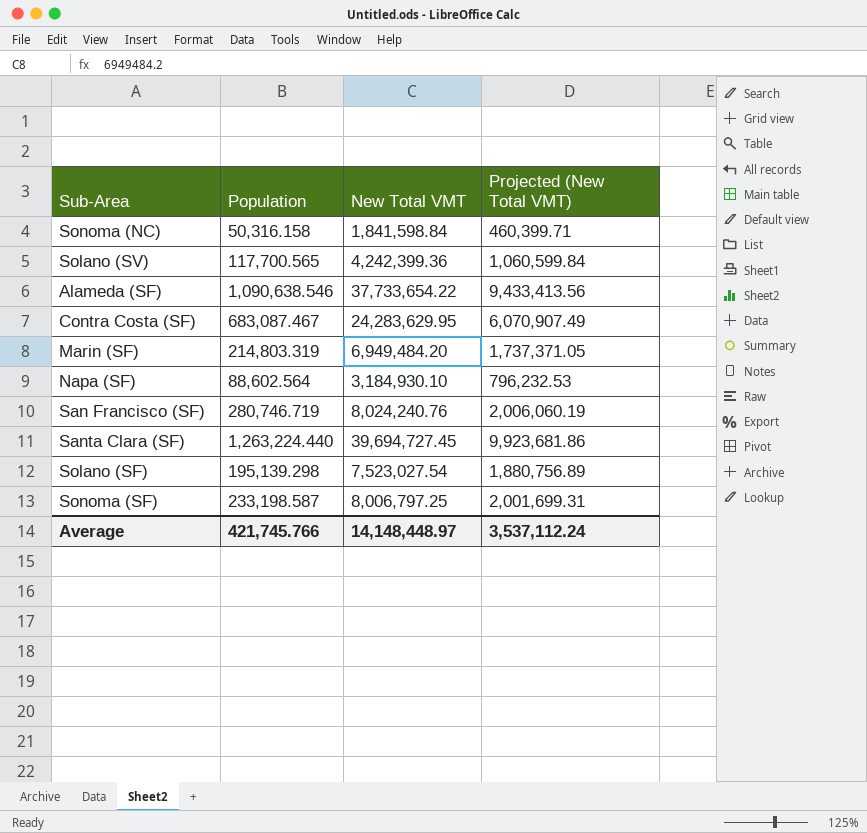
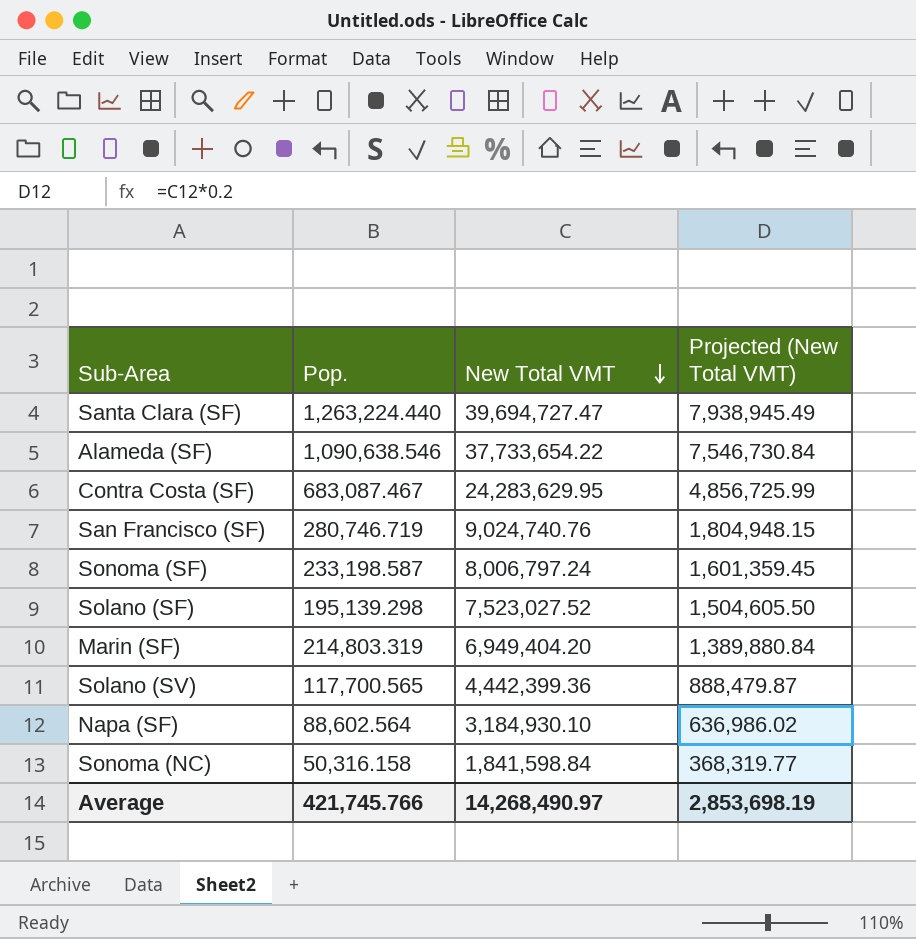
row order: none -> New Total VMT descending
column name: Population -> Pop.
column Projected (New Total VMT) | formula: [New Total VMT] * 0.25 -> [New Total VMT] * 0.2
Santa Clara (SF) | New Total VMT: 39,694,727.45 -> 39,694,727.47
San Francisco (SF) | New Total VMT: 8,024,240.76 -> 9,024,740.76
Sonoma (SF) | New Total VMT: 8,006,797.25 -> 8,006,797.24
Solano (SF) | New Total VMT: 7,523,027.54 -> 7,523,027.52
Marin (SF) | New Total VMT: 6,949,484.20 -> 6,949,404.20
Solano (SV) | New Total VMT: 4,242,399.36 -> 4,442,399.36
Average | New Total VMT: 14,148,448.97 -> 14,268,490.97
Average | Projected (New Total VMT): 3,537,112.24 -> 2,853,698.19

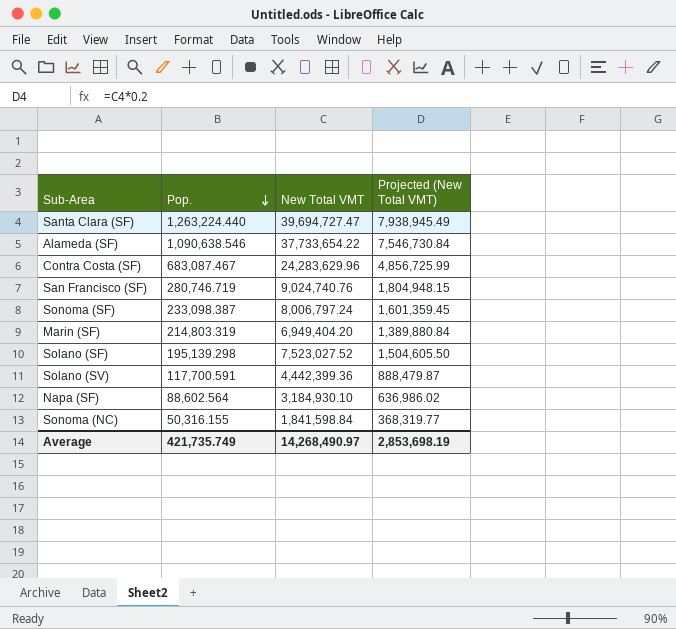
row order: New Total VMT descending -> Pop. descending
Contra Costa (SF) | New Total VMT: 24,283,629.95 -> 24,283,629.96
Sonoma (SF) | Pop.: 233,198.587 -> 233,098.387
Solano (SV) | Pop.: 117,700.565 -> 117,700.591
Sonoma (NC) | Pop.: 50,316.158 -> 50,316.155
Average | Pop.: 421,745.766 -> 421,735.749

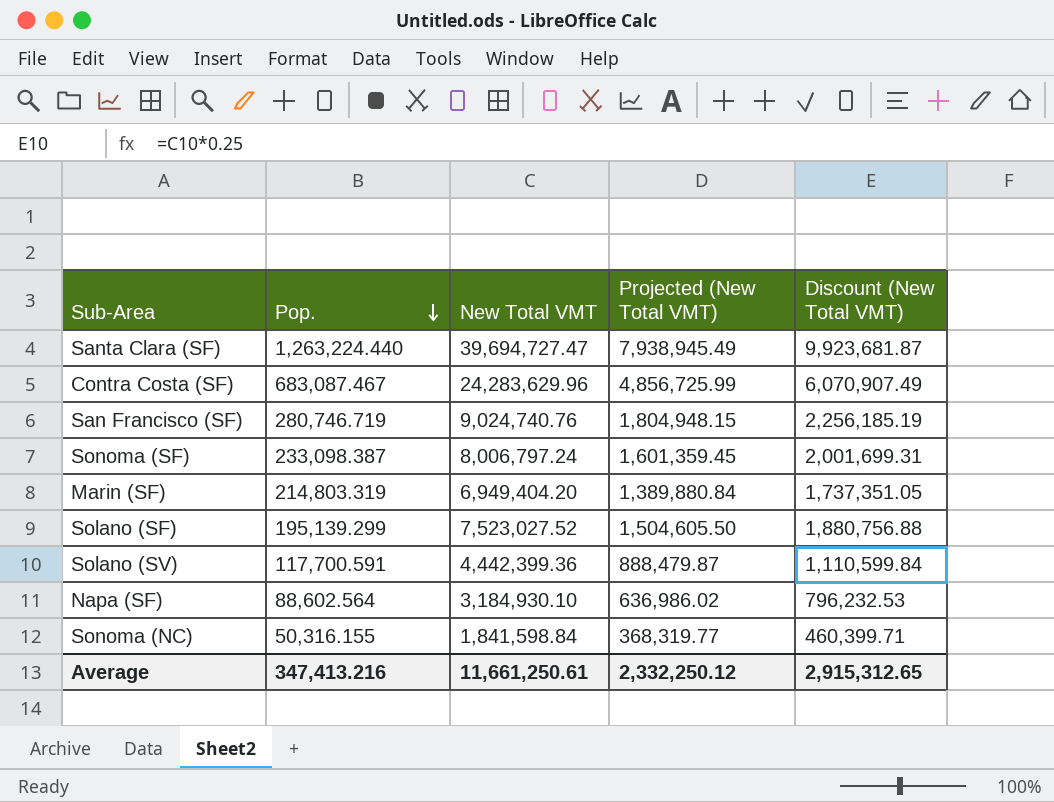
column Discount (New Total VMT) | formula: none -> [New Total VMT] * 0.25
row Alameda (SF): 1,090,638.546 | 37,733,654.22 | 7,546,730.84 -> none
Solano (SF) | Pop.: 195,139.298 -> 195,139.299
Average | Pop.: 421,735.749 -> 347,413.216
Average | New Total VMT: 14,268,490.97 -> 11,661,250.61
Average | Projected (New Total VMT): 2,853,698.19 -> 2,332,250.12

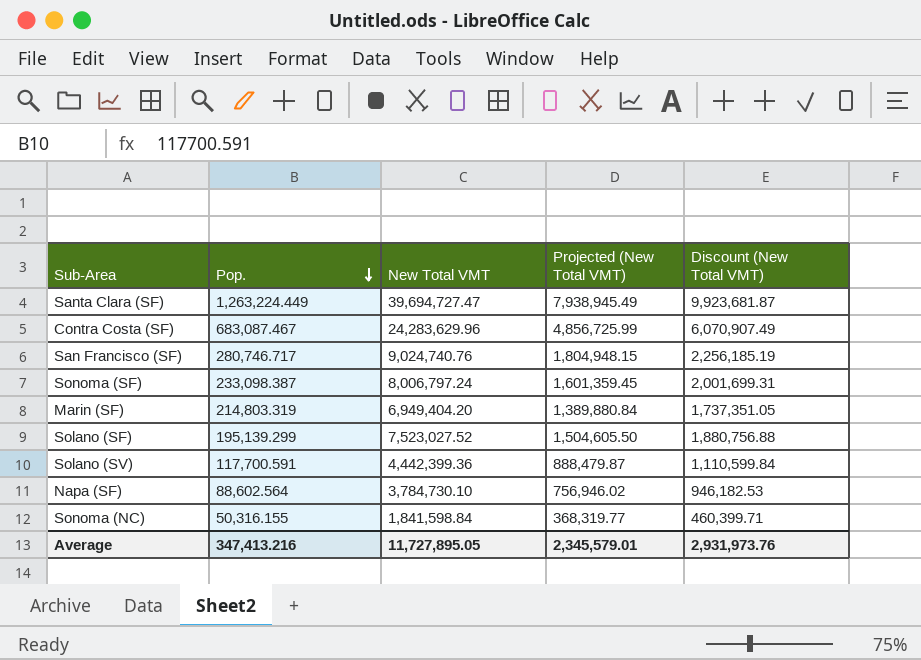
Santa Clara (SF) | Pop.: 1,263,224.440 -> 1,263,224.449
San Francisco (SF) | Pop.: 280,746.719 -> 280,746.717
Napa (SF) | New Total VMT: 3,184,930.10 -> 3,784,730.10
Napa (SF) | Projected (New Total VMT): 636,986.02 -> 756,946.02
Napa (SF) | Discount (New Total VMT): 796,232.53 -> 946,182.53
Average | New Total VMT: 11,661,250.61 -> 11,727,895.05
Average | Projected (New Total VMT): 2,332,250.12 -> 2,345,579.01
Average | Discount (New Total VMT): 2,915,312.65 -> 2,931,973.76

